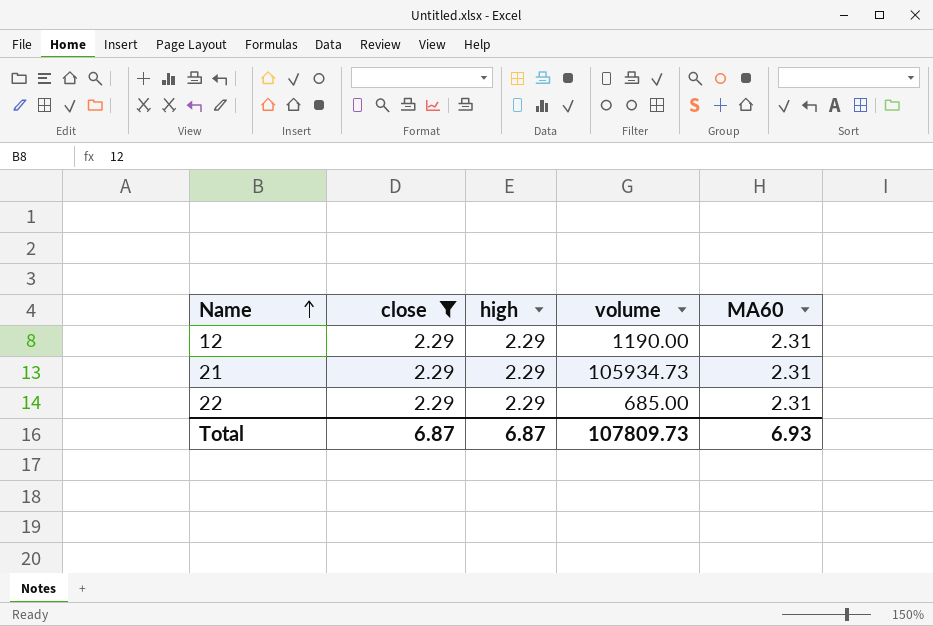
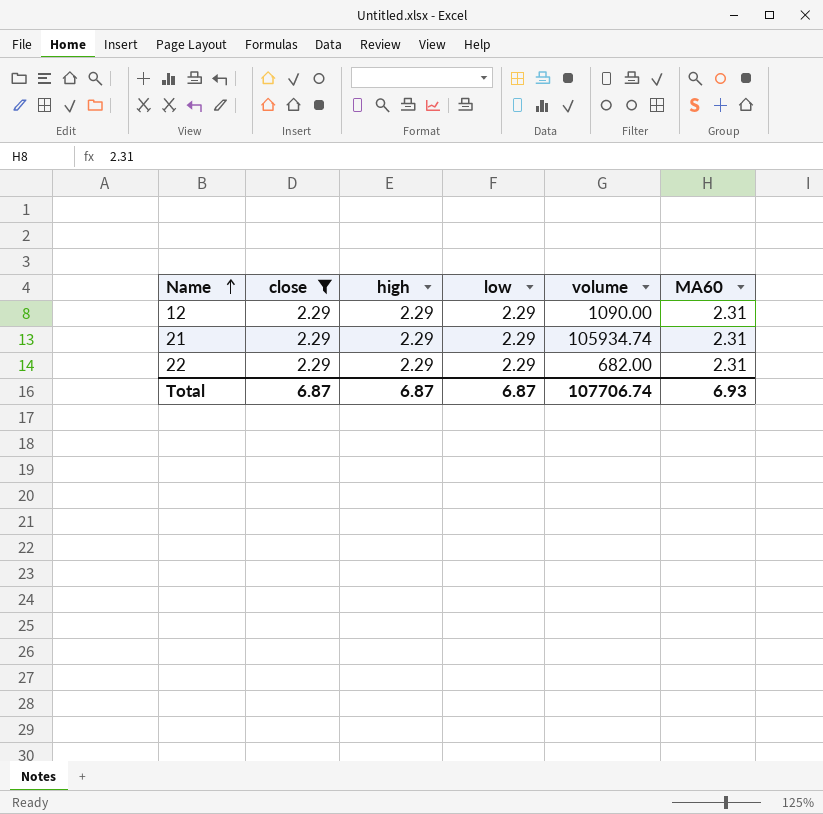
column low | position: none -> 4
12 | volume: 1190.00 -> 1090.00
21 | volume: 105934.73 -> 105934.74
22 | volume: 685.00 -> 682.00
Total | volume: 107809.73 -> 107706.74

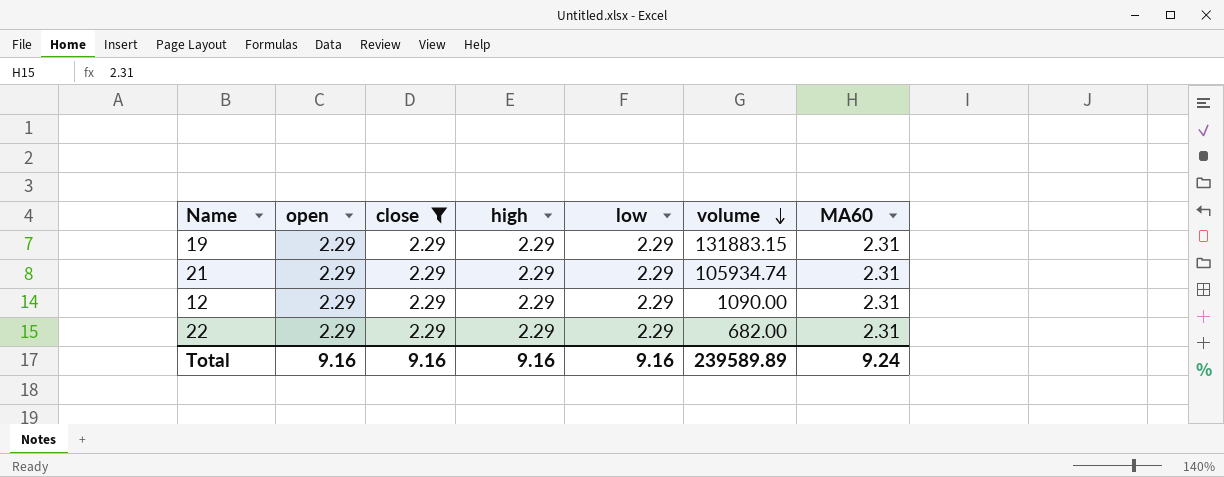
row order: Name ascending -> volume descending
column open | position: none -> 2
row 19: none -> 2.29 | 2.29 | 2.29 | 2.29 | 131883.15 | 2.31
Total | close: 6.87 -> 9.16
Total | high: 6.87 -> 9.16
Total | low: 6.87 -> 9.16
Total | volume: 107706.74 -> 239589.89
Total | MA60: 6.93 -> 9.24

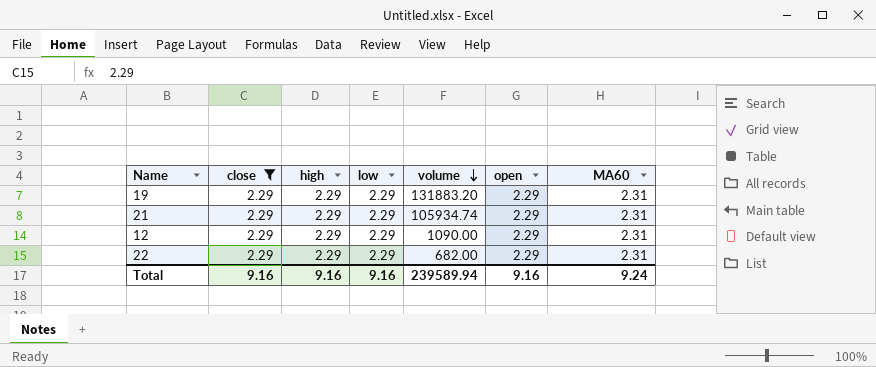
column open | position: 2 -> 6
19 | volume: 131883.15 -> 131883.20
Total | volume: 239589.89 -> 239589.94

